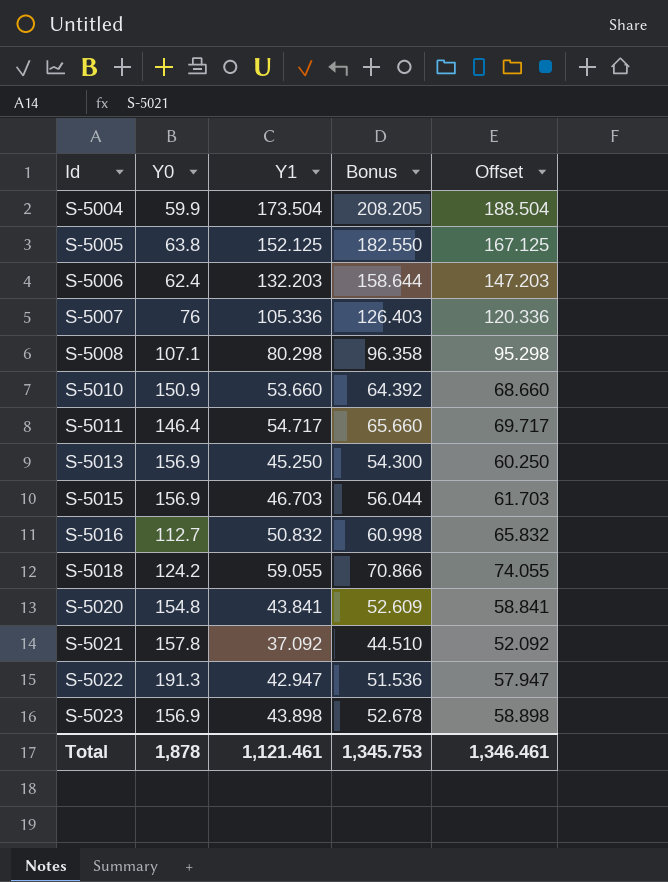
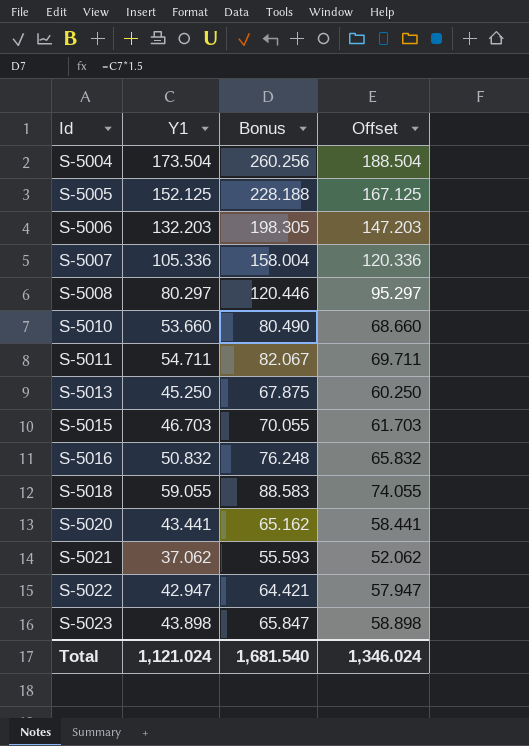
column Y0 | position: 2 -> none
column Bonus | formula: [Y1] * 1.2 -> [Y1] * 1.5
S-5008 | Y1: 80.298 -> 80.297
S-5008 | Offset: 95.298 -> 95.297
S-5011 | Y1: 54.717 -> 54.711
S-5011 | Offset: 69.717 -> 69.711
S-5020 | Y1: 43.841 -> 43.441
S-5020 | Offset: 58.841 -> 58.441
S-5021 | Y1: 37.092 -> 37.062
S-5021 | Offset: 52.092 -> 52.062
Total | Y1: 1,121.461 -> 1,121.024
Total | Bonus: 1,345.753 -> 1,681.540
Total | Offset: 1,346.461 -> 1,346.024

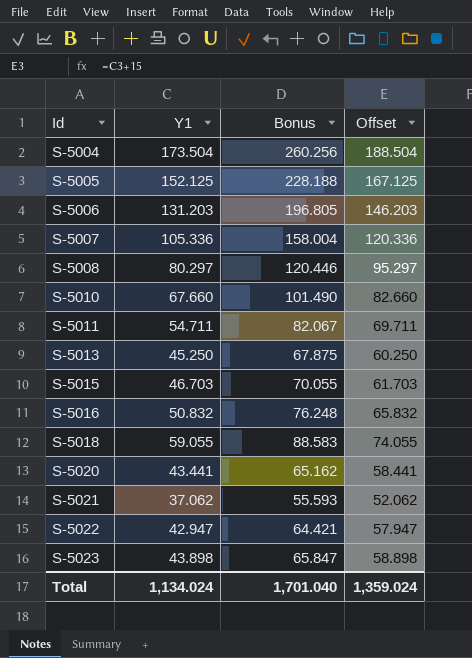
S-5006 | Y1: 132.203 -> 131.203
S-5006 | Bonus: 198.305 -> 196.805
S-5006 | Offset: 147.203 -> 146.203
S-5010 | Y1: 53.660 -> 67.660
S-5010 | Bonus: 80.490 -> 101.490
S-5010 | Offset: 68.660 -> 82.660
Total | Y1: 1,121.024 -> 1,134.024
Total | Bonus: 1,681.540 -> 1,701.040
Total | Offset: 1,346.024 -> 1,359.024

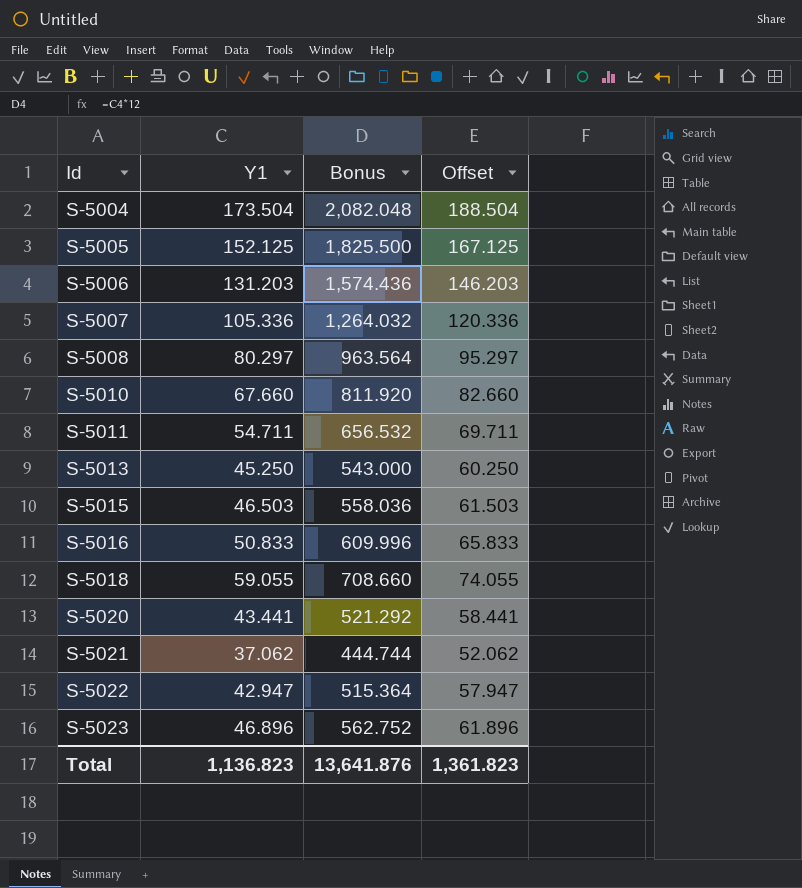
column Bonus | formula: [Y1] * 1.5 -> [Y1] * 12
S-5015 | Y1: 46.703 -> 46.503
S-5015 | Offset: 61.703 -> 61.503
S-5016 | Y1: 50.832 -> 50.833
S-5016 | Offset: 65.832 -> 65.833
S-5023 | Y1: 43.898 -> 46.896
S-5023 | Offset: 58.898 -> 61.896
Total | Y1: 1,134.024 -> 1,136.823
Total | Bonus: 1,701.040 -> 13,641.876
Total | Offset: 1,359.024 -> 1,361.823

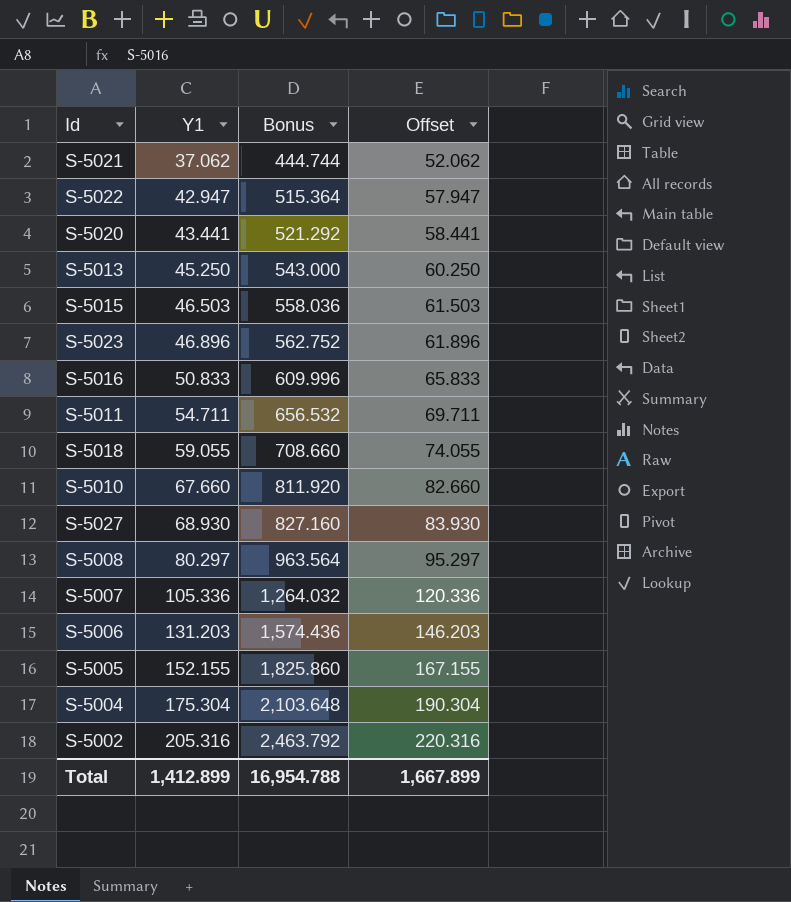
row order: Id ascending -> Y1 ascending
row S-5027: none -> 68.930 | 827.160 | 83.930
S-5005 | Y1: 152.125 -> 152.155
S-5005 | Bonus: 1,825.500 -> 1,825.860
S-5005 | Offset: 167.125 -> 167.155
S-5004 | Y1: 173.504 -> 175.304
S-5004 | Bonus: 2,082.048 -> 2,103.648
S-5004 | Offset: 188.504 -> 190.304
row S-5002: none -> 205.316 | 2,463.792 | 220.316
Total | Y1: 1,136.823 -> 1,412.899
Total | Bonus: 13,641.876 -> 16,954.788
Total | Offset: 1,361.823 -> 1,667.899

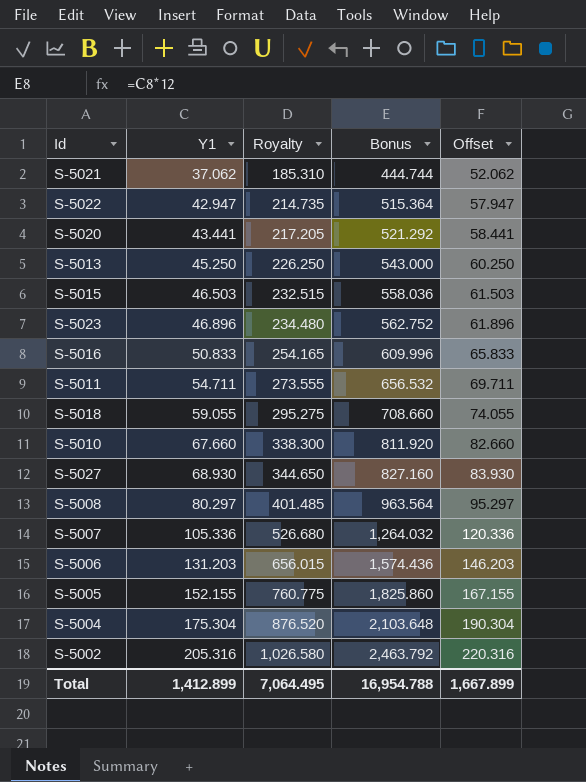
column Royalty | formula: none -> [Y1] * 5

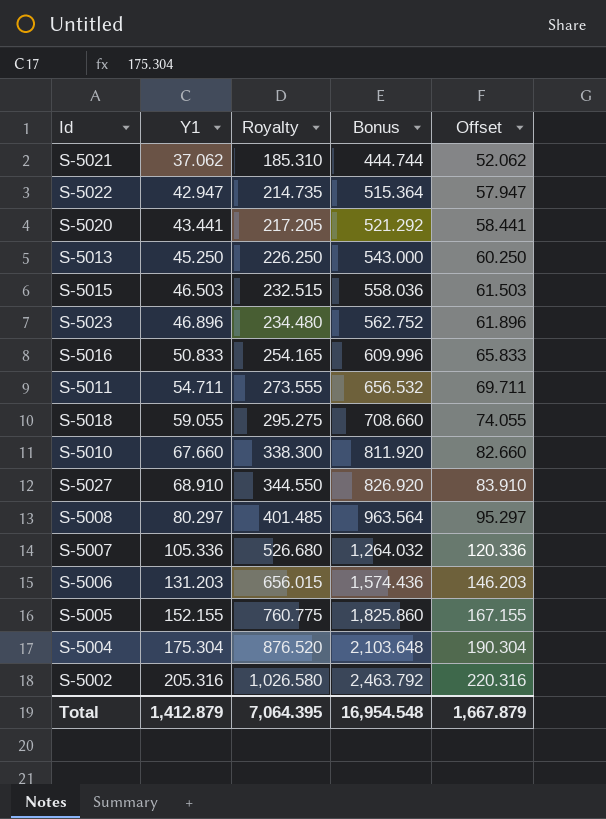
S-5027 | Y1: 68.930 -> 68.910
S-5027 | Royalty: 344.650 -> 344.550
S-5027 | Bonus: 827.160 -> 826.920
S-5027 | Offset: 83.930 -> 83.910
Total | Y1: 1,412.899 -> 1,412.879
Total | Royalty: 7,064.495 -> 7,064.395
Total | Bonus: 16,954.788 -> 16,954.548
Total | Offset: 1,667.899 -> 1,667.879

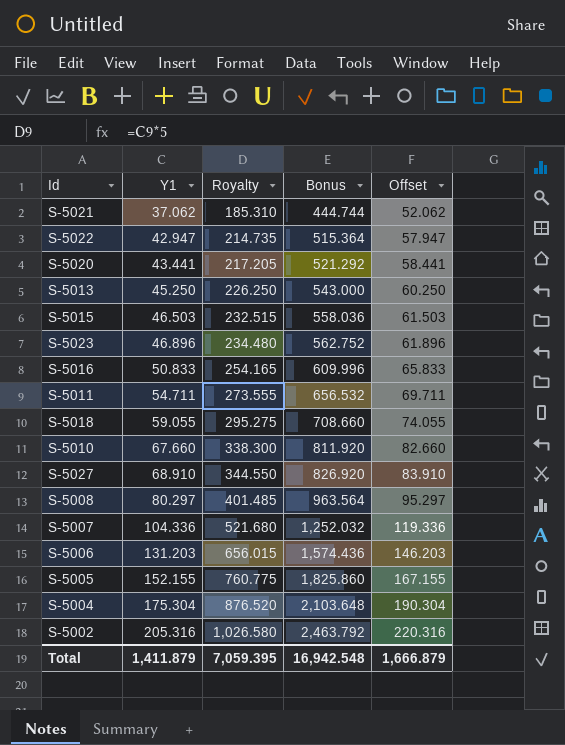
S-5007 | Y1: 105.336 -> 104.336
S-5007 | Royalty: 526.680 -> 521.680
S-5007 | Bonus: 1,264.032 -> 1,252.032
S-5007 | Offset: 120.336 -> 119.336
Total | Y1: 1,412.879 -> 1,411.879
Total | Royalty: 7,064.395 -> 7,059.395
Total | Bonus: 16,954.548 -> 16,942.548
Total | Offset: 1,667.879 -> 1,666.879

